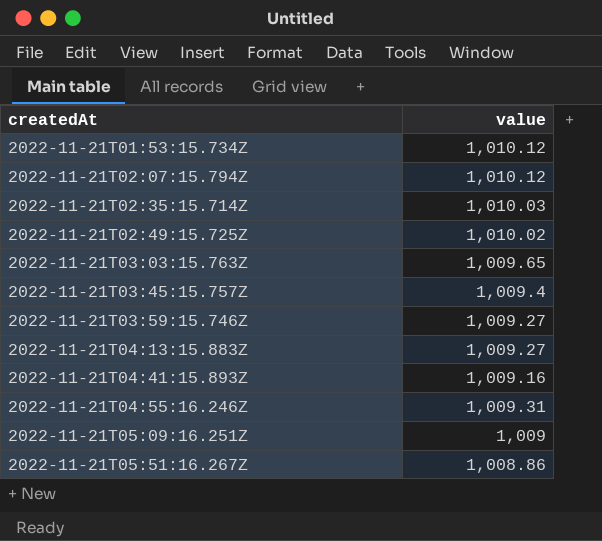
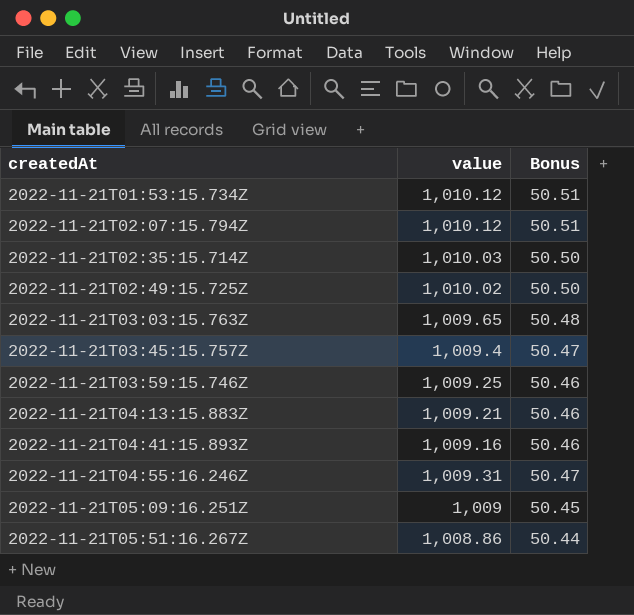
column Bonus | formula: none -> [value] * 0.05
2022-11-21T03:59:15.746Z | value: 1,009.27 -> 1,009.25
2022-11-21T04:13:15.883Z | value: 1,009.27 -> 1,009.21

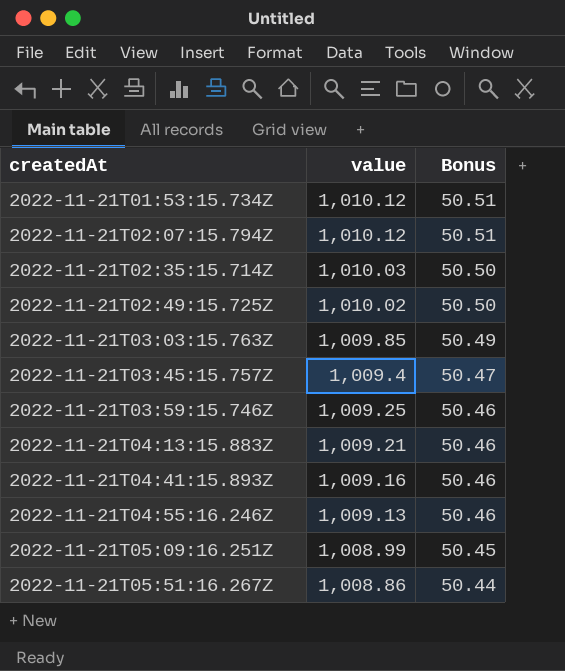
2022-11-21T03:03:15.763Z | value: 1,009.65 -> 1,009.85
2022-11-21T03:03:15.763Z | Bonus: 50.48 -> 50.49
2022-11-21T04:55:16.246Z | value: 1,009.31 -> 1,009.13
2022-11-21T04:55:16.246Z | Bonus: 50.47 -> 50.46
2022-11-21T05:09:16.251Z | value: 1,009 -> 1,008.99

